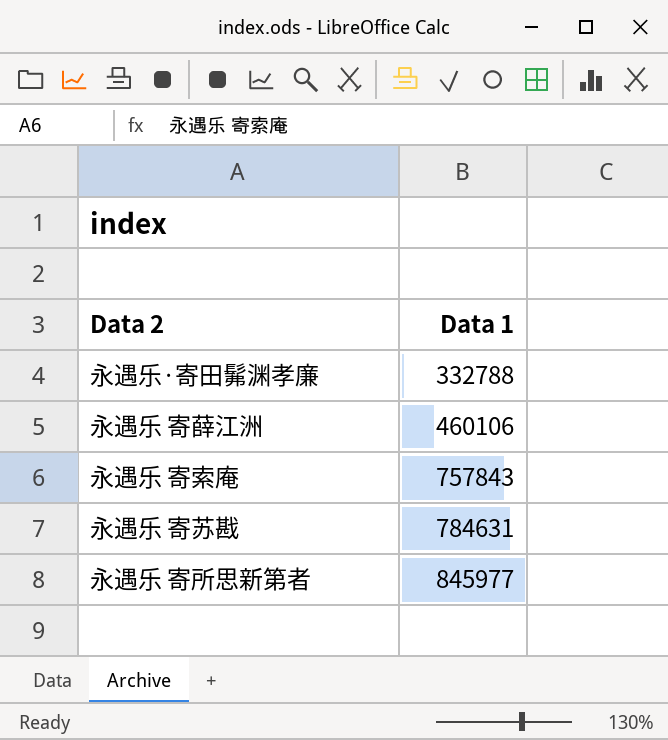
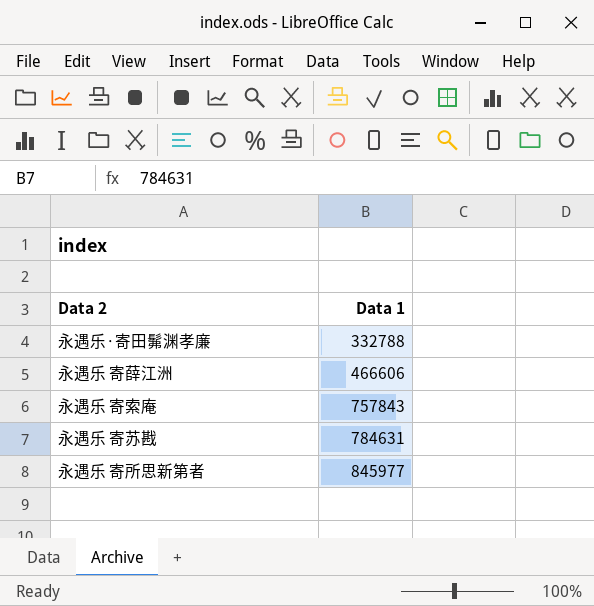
永遇乐 寄薛江洲 | Data 1: 460106 -> 466606

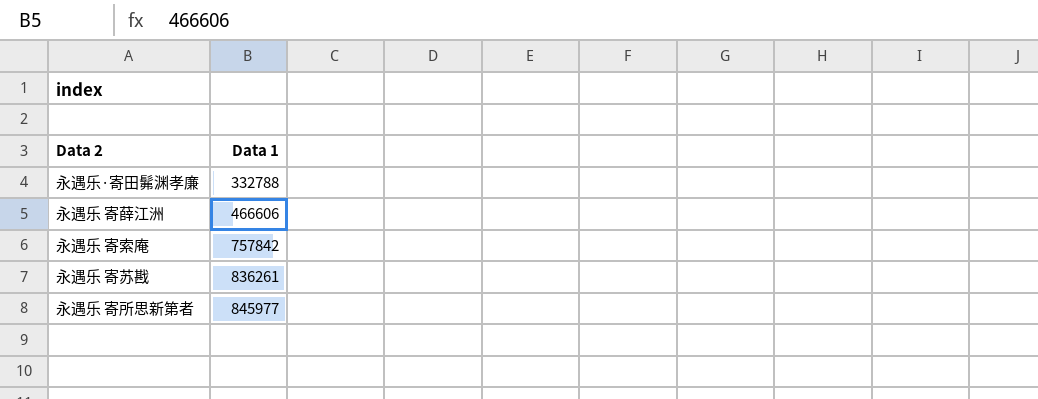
永遇乐 寄索庵 | Data 1: 757843 -> 757842
永遇乐 寄苏戡 | Data 1: 784631 -> 836261

